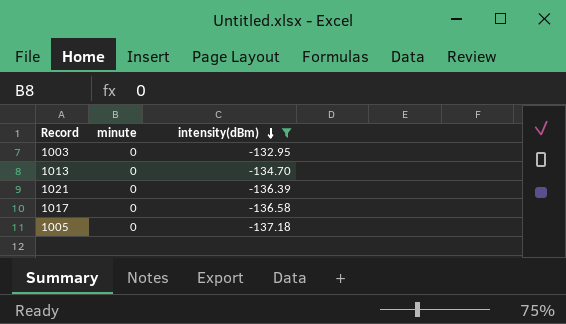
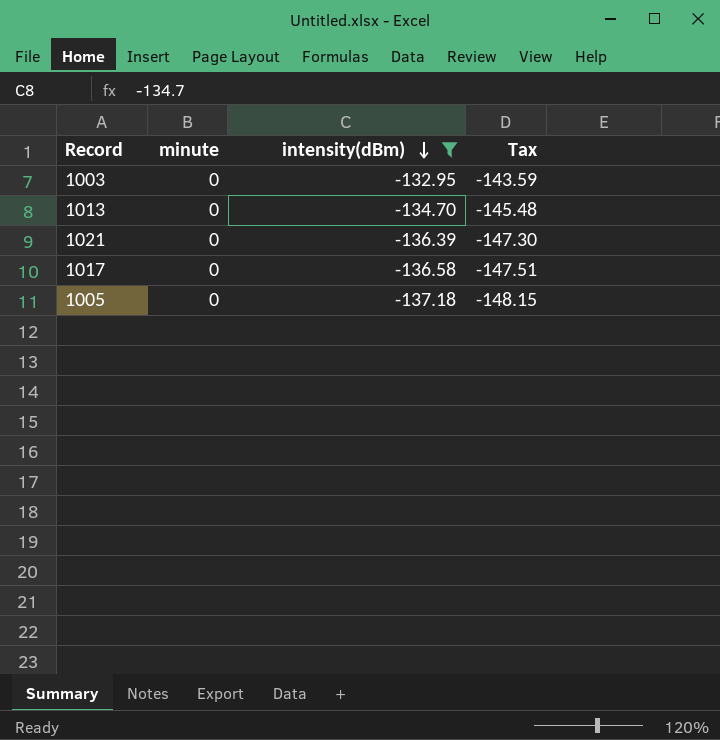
column Tax | formula: none -> [intensity(dBm)] * 1.08

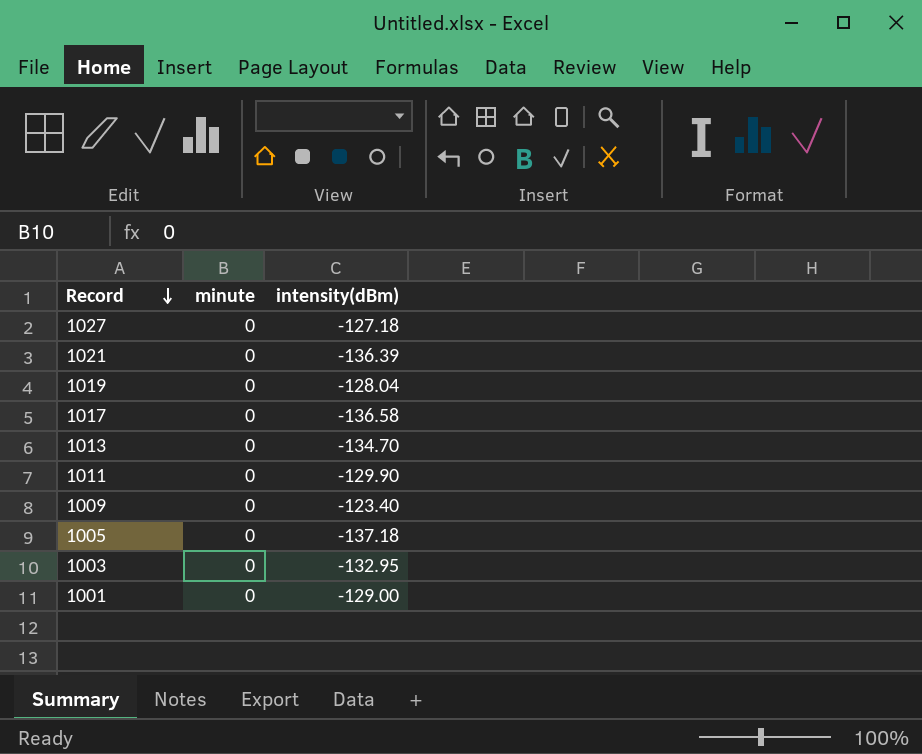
filter: intensity(dBm) <= -132.95 -> none
row order: intensity(dBm) descending -> Record descending
column Tax | formula: [intensity(dBm)] * 1.08 -> none

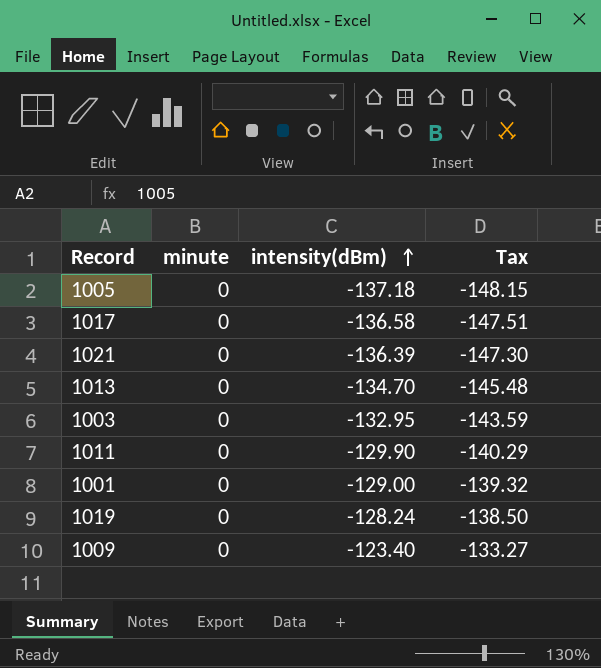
row order: Record descending -> intensity(dBm) ascending
column Tax | formula: none -> [intensity(dBm)] * 1.08
row 1027: 0 | -127.18 -> none
1019 | intensity(dBm): -128.04 -> -128.24

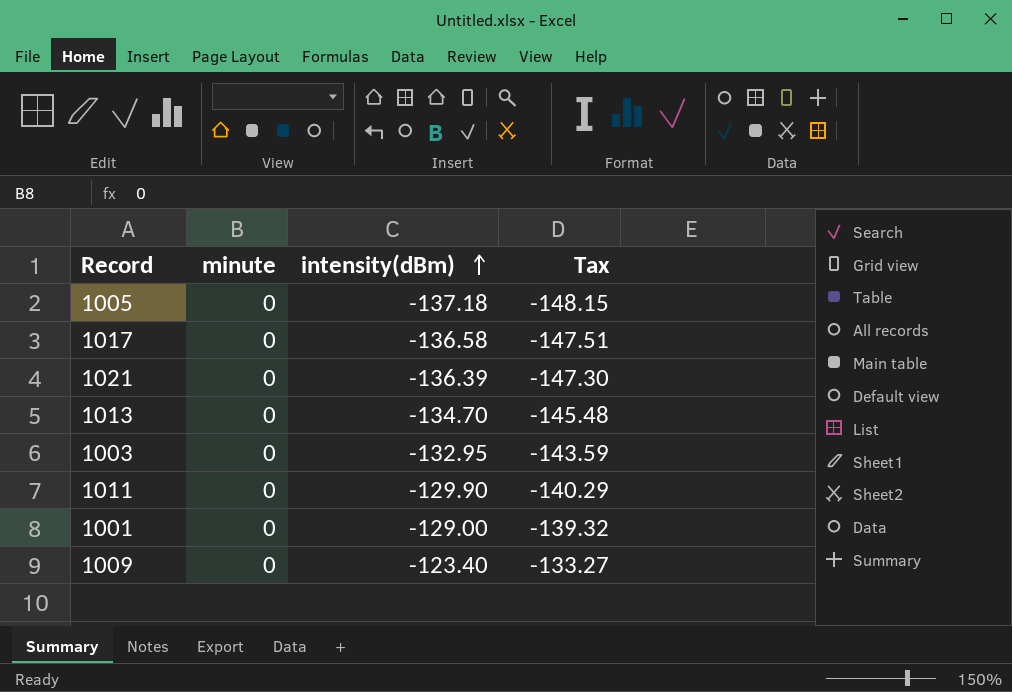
row 1019: 0 | -128.24 | -138.50 -> none

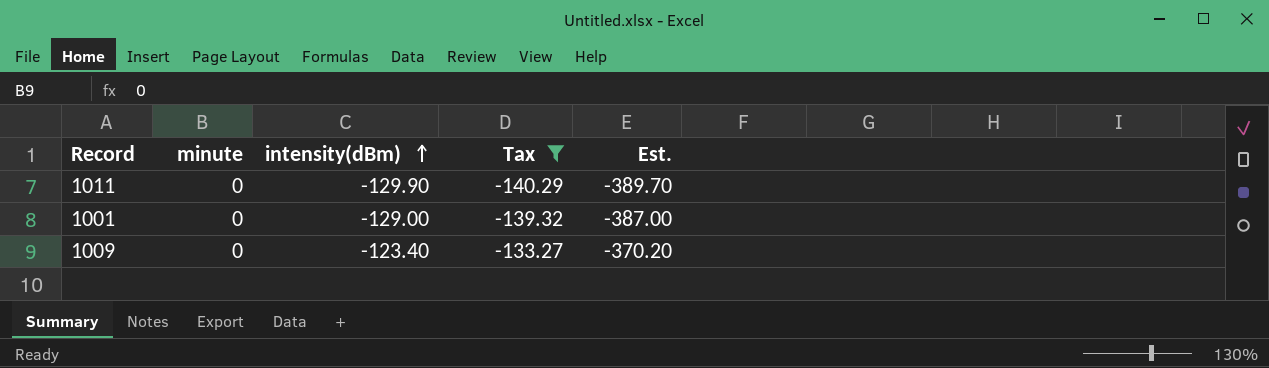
filter: none -> Tax >= -140.29
column Est. | formula: none -> [intensity(dBm)] * 3

